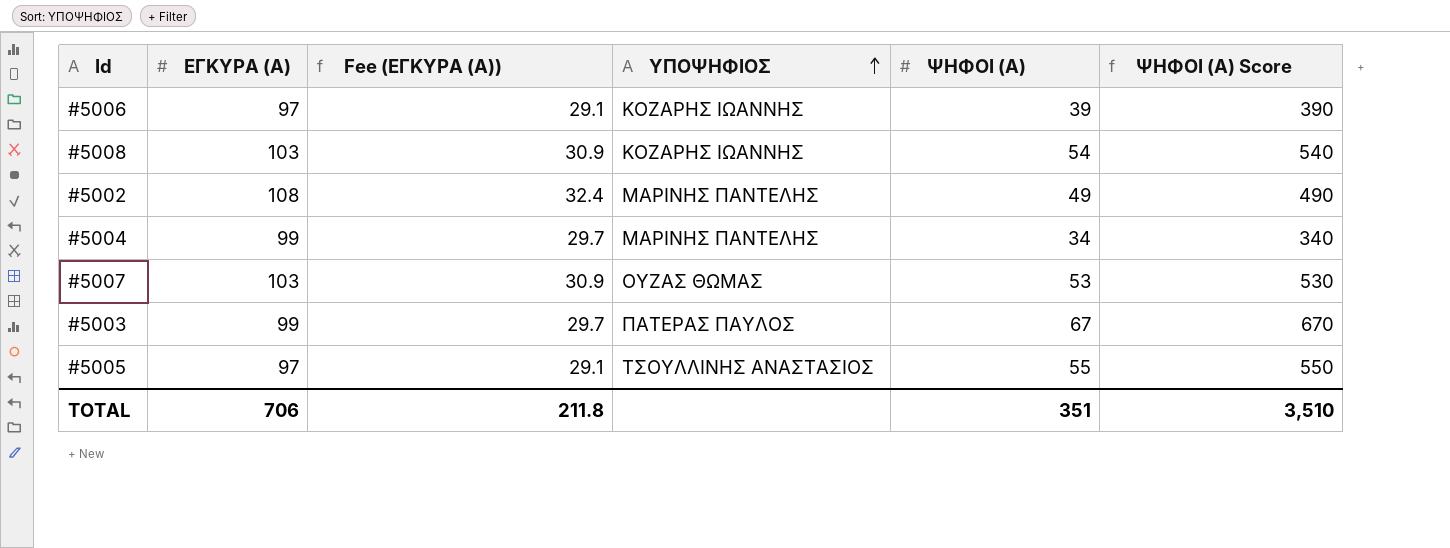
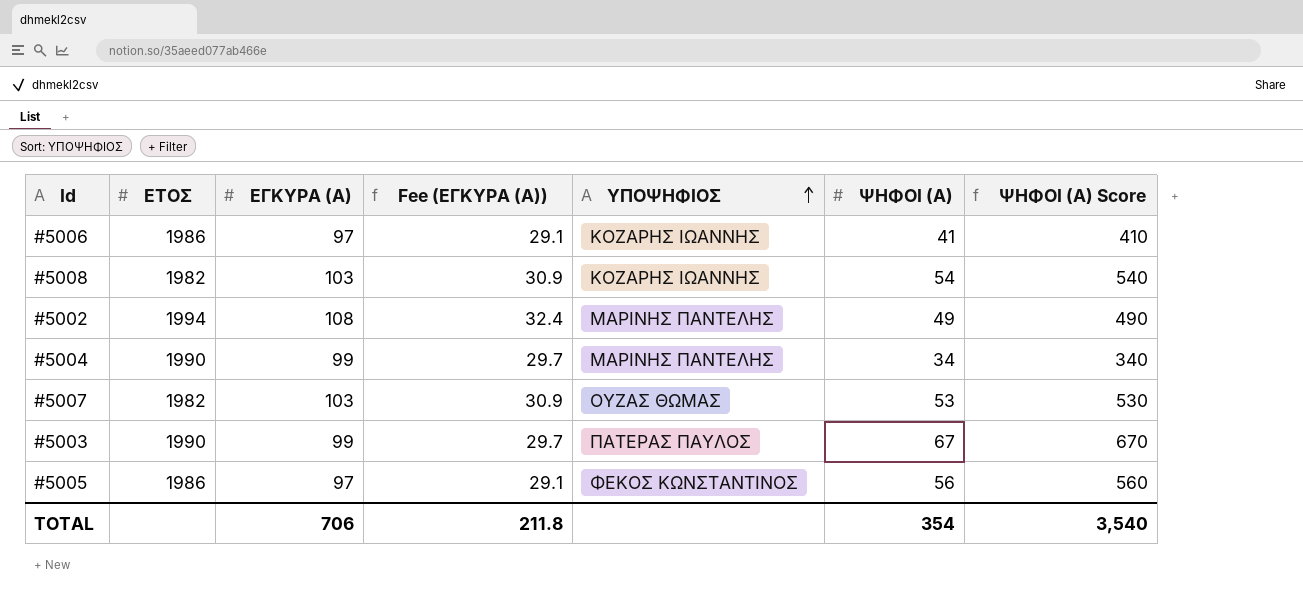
column ΕΤΟΣ | position: none -> 2
#5006 | ΨΗΦΟΙ (Α): 39 -> 41
#5006 | ΨΗΦΟΙ (Α) Score: 390 -> 410
#5005 | ΥΠΟΨΗΦΙΟΣ: ΤΣΟΥΛΛΙΝΗΣ ΑΝΑΣΤΑΣΙΟΣ -> ΦΕΚΟΣ ΚΩΝΣΤΑΝΤΙΝΟΣ
#5005 | ΨΗΦΟΙ (Α): 55 -> 56
#5005 | ΨΗΦΟΙ (Α) Score: 550 -> 560
TOTAL | ΨΗΦΟΙ (Α): 351 -> 354
TOTAL | ΨΗΦΟΙ (Α) Score: 3,510 -> 3,540

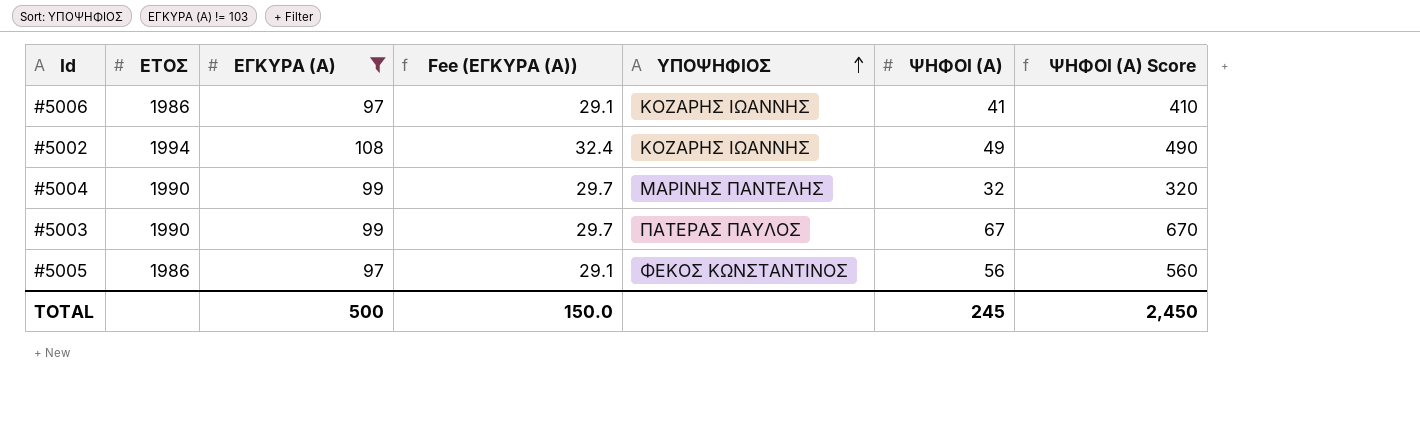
filter: none -> ΕΓΚΥΡΑ (Α) != 103
#5002 | ΥΠΟΨΗΦΙΟΣ: ΜΑΡΙΝΗΣ ΠΑΝΤΕΛΗΣ -> ΚΟΖΑΡΗΣ ΙΩΑΝΝΗΣ
#5004 | ΨΗΦΟΙ (Α): 34 -> 32
#5004 | ΨΗΦΟΙ (Α) Score: 340 -> 320
TOTAL | ΕΓΚΥΡΑ (Α): 706 -> 500
TOTAL | Fee (ΕΓΚΥΡΑ (Α)): 211.8 -> 150.0
TOTAL | ΨΗΦΟΙ (Α): 354 -> 245
TOTAL | ΨΗΦΟΙ (Α) Score: 3,540 -> 2,450

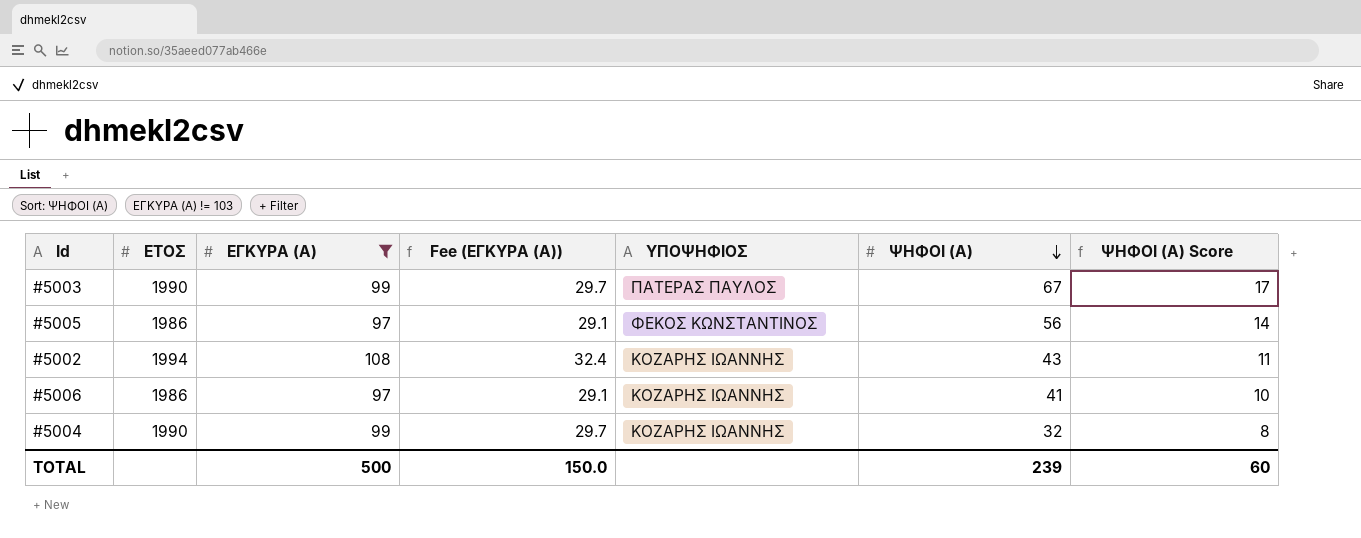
row order: ΥΠΟΨΗΦΙΟΣ ascending -> ΨΗΦΟΙ (Α) descending
column ΨΗΦΟΙ (Α) Score | formula: [ΨΗΦΟΙ (Α)] * 10 -> [ΨΗΦΟΙ (Α)] * 0.25
#5002 | ΨΗΦΟΙ (Α): 49 -> 43
#5004 | ΥΠΟΨΗΦΙΟΣ: ΜΑΡΙΝΗΣ ΠΑΝΤΕΛΗΣ -> ΚΟΖΑΡΗΣ ΙΩΑΝΝΗΣ
TOTAL | ΨΗΦΟΙ (Α): 245 -> 239
TOTAL | ΨΗΦΟΙ (Α) Score: 2,450 -> 60

